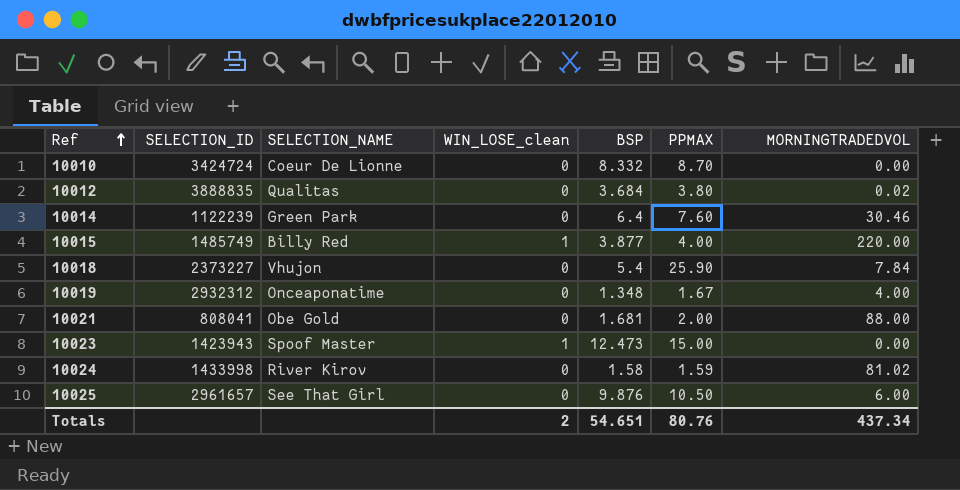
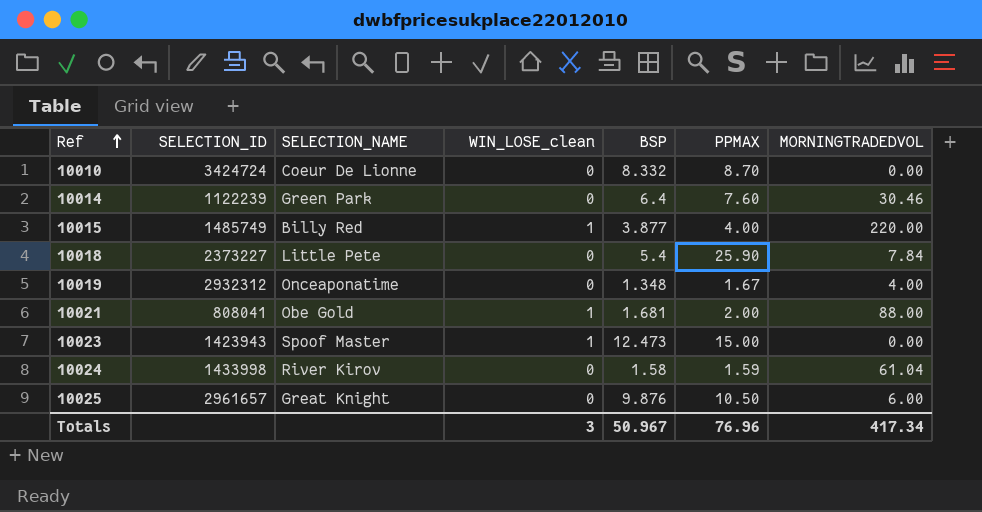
row 10012: 3888835 | Qualitas | 0 | 3.684 | 3.80 | 0.02 -> none
10018 | SELECTION_NAME: Vhujon -> Little Pete
10021 | WIN_LOSE_clean: 0 -> 1
10024 | MORNINGTRADEDVOL: 81.02 -> 61.04
10025 | SELECTION_NAME: See That Girl -> Great Knight
Totals | WIN_LOSE_clean: 2 -> 3
Totals | BSP: 54.651 -> 50.967
Totals | PPMAX: 80.76 -> 76.96
Totals | MORNINGTRADEDVOL: 437.34 -> 417.34

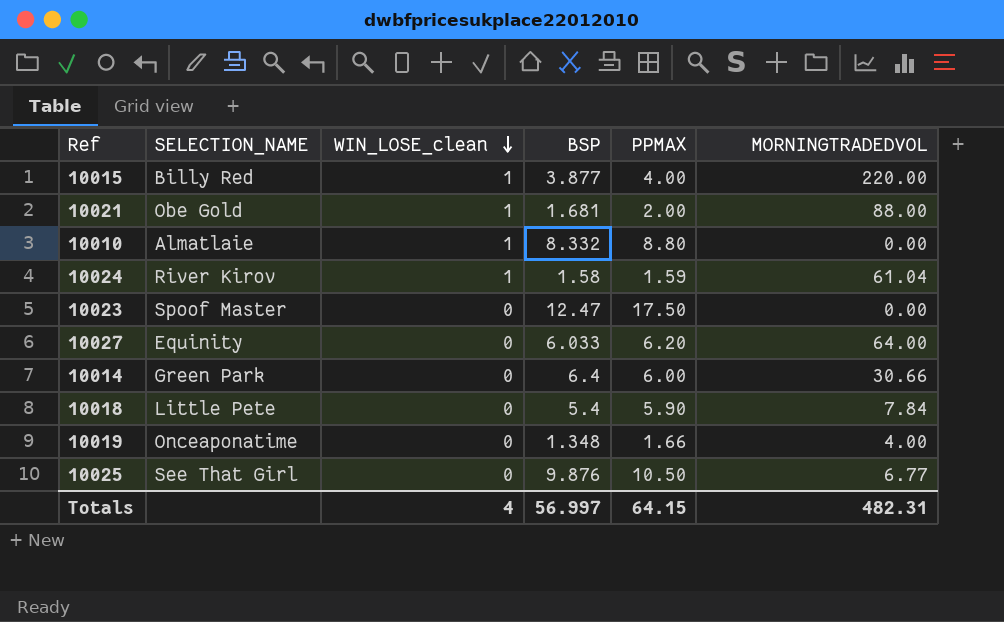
row order: Ref ascending -> WIN_LOSE_clean descending
column SELECTION_ID | position: 2 -> none
10010 | SELECTION_NAME: Coeur De Lionne -> Almatlaie
10010 | WIN_LOSE_clean: 0 -> 1
10010 | PPMAX: 8.70 -> 8.80
10024 | WIN_LOSE_clean: 0 -> 1
10023 | WIN_LOSE_clean: 1 -> 0
10023 | BSP: 12.473 -> 12.47
10023 | PPMAX: 15.00 -> 17.50
row 10027: none -> Equinity | 0 | 6.033 | 6.20 | 64.00
10014 | PPMAX: 7.60 -> 6.00
10014 | MORNINGTRADEDVOL: 30.46 -> 30.66
10018 | PPMAX: 25.90 -> 5.90
10019 | PPMAX: 1.67 -> 1.66
10025 | SELECTION_NAME: Great Knight -> See That Girl
10025 | MORNINGTRADEDVOL: 6.00 -> 6.77
Totals | WIN_LOSE_clean: 3 -> 4
Totals | BSP: 50.967 -> 56.997
Totals | PPMAX: 76.96 -> 64.15
Totals | MORNINGTRADEDVOL: 417.34 -> 482.31

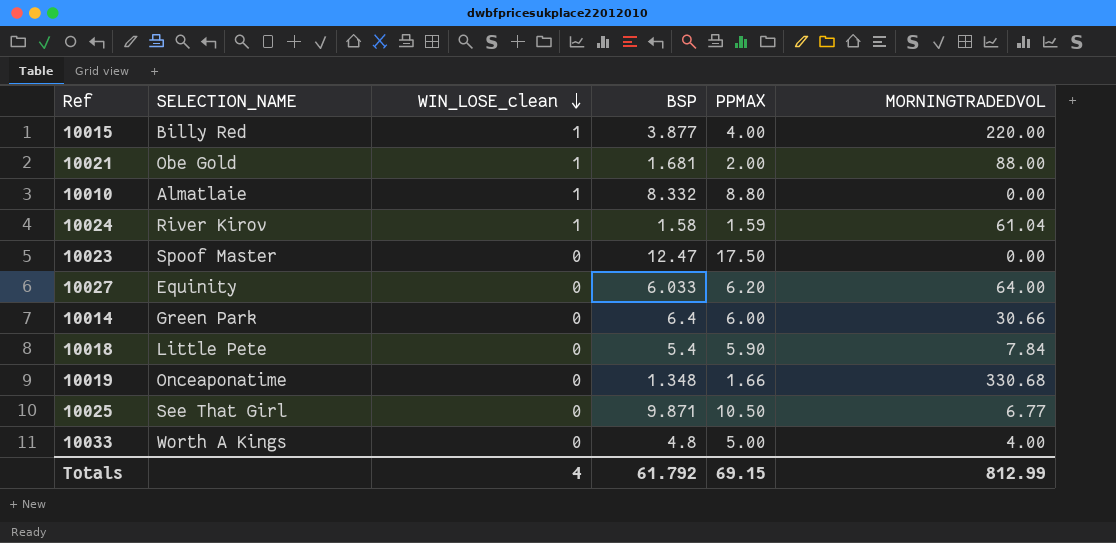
10019 | MORNINGTRADEDVOL: 4.00 -> 330.68
10025 | BSP: 9.876 -> 9.871
row 10033: none -> Worth A Kings | 0 | 4.8 | 5.00 | 4.00
Totals | BSP: 56.997 -> 61.792
Totals | PPMAX: 64.15 -> 69.15
Totals | MORNINGTRADEDVOL: 482.31 -> 812.99

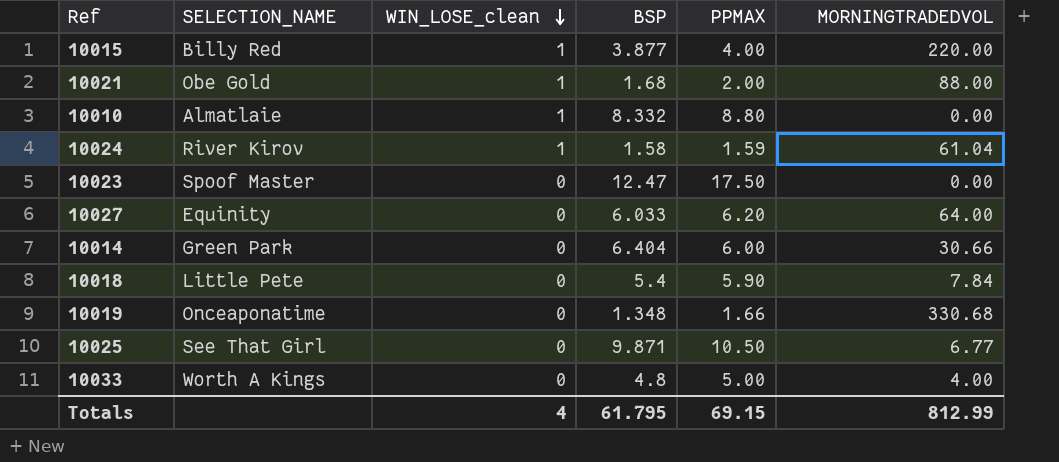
10021 | BSP: 1.681 -> 1.68
10014 | BSP: 6.4 -> 6.404
Totals | BSP: 61.792 -> 61.795

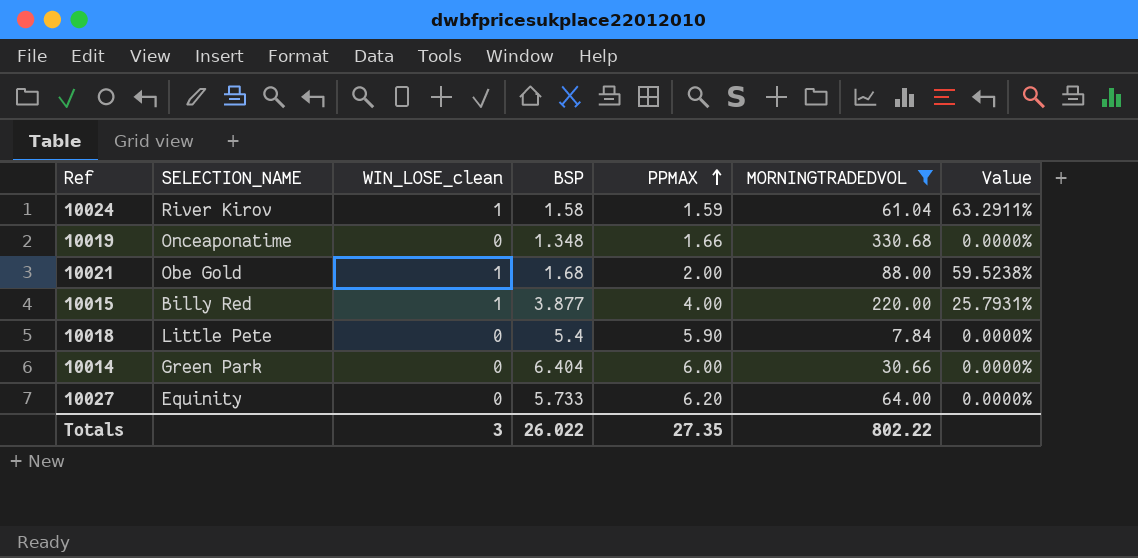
filter: none -> MORNINGTRADEDVOL >= 7.84
row order: WIN_LOSE_clean descending -> PPMAX ascending
column Value | formula: none -> [WIN_LOSE_clean] / [BSP]
10027 | BSP: 6.033 -> 5.733
Totals | WIN_LOSE_clean: 4 -> 3
Totals | BSP: 61.795 -> 26.022
Totals | PPMAX: 69.15 -> 27.35
Totals | MORNINGTRADEDVOL: 812.99 -> 802.22

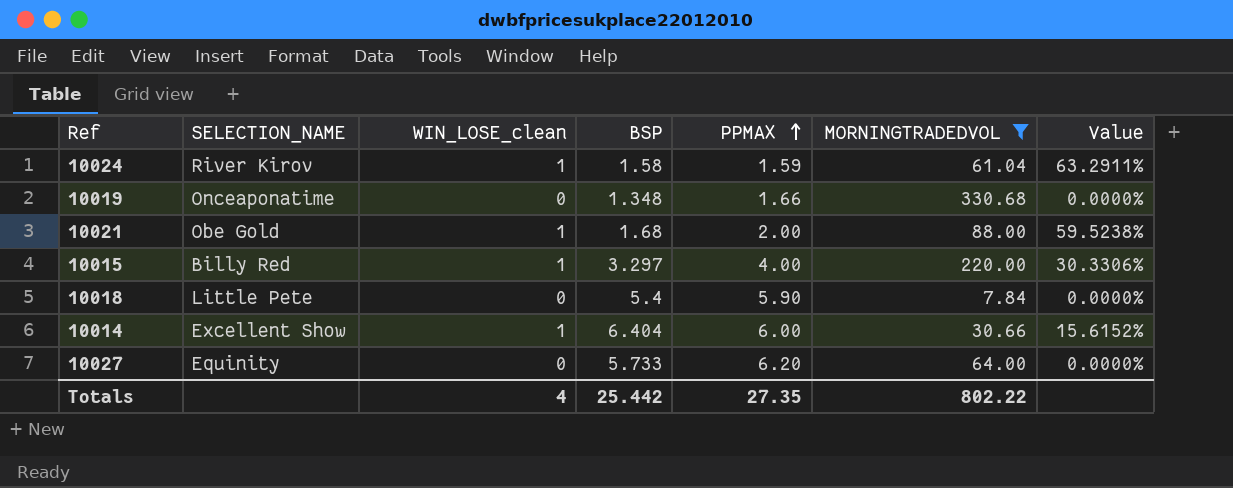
10015 | BSP: 3.877 -> 3.297
10015 | Value: 25.7931% -> 30.3306%
10014 | SELECTION_NAME: Green Park -> Excellent Show
10014 | WIN_LOSE_clean: 0 -> 1
10014 | Value: 0.0000% -> 15.6152%
Totals | WIN_LOSE_clean: 3 -> 4
Totals | BSP: 26.022 -> 25.442

